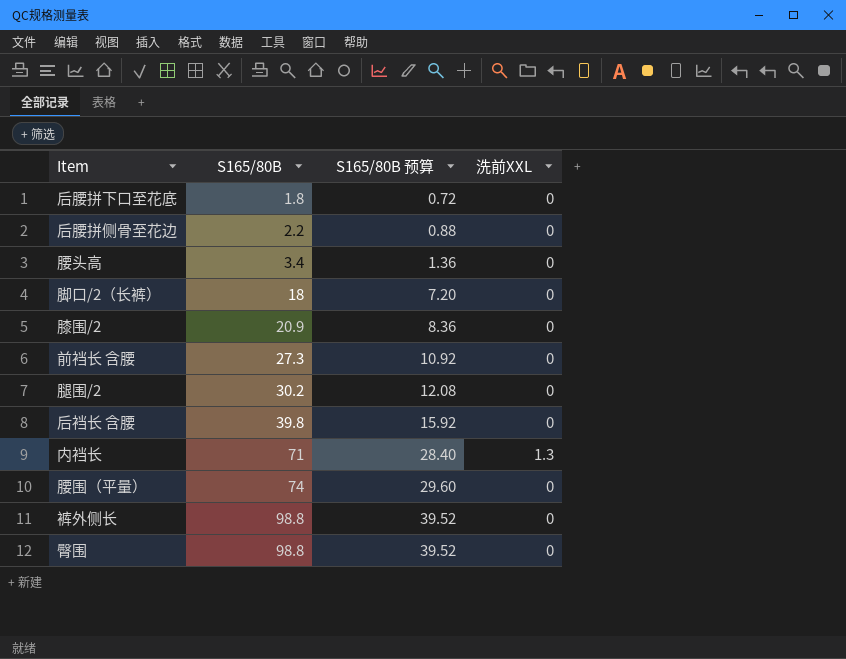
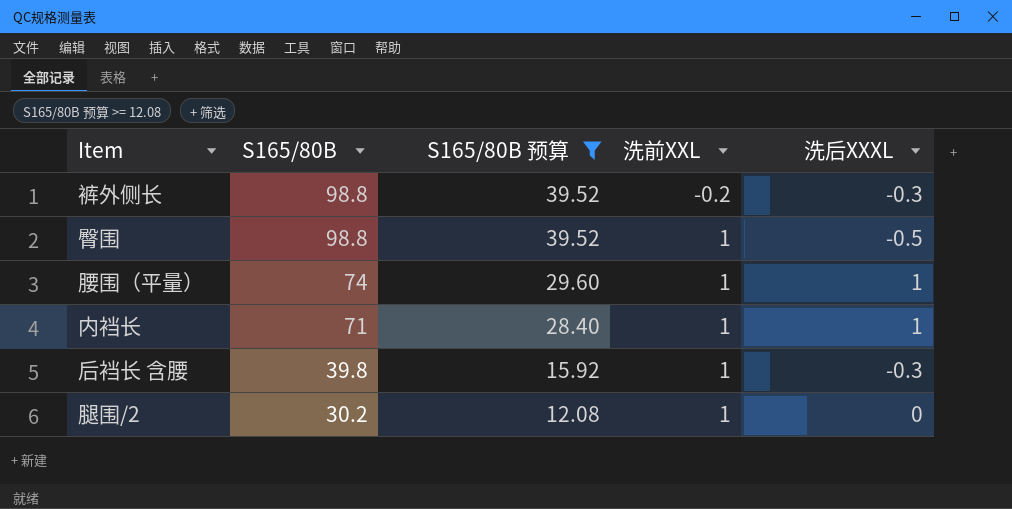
filter: none -> S165/80B 预算 >= 12.08
row order: S165/80B ascending -> S165/80B descending
column 洗后XXXL | position: none -> 5
裤外侧长 | 洗前XXL: 0 -> -0.2
臀围 | 洗前XXL: 0 -> 1
腰围（平量） | 洗前XXL: 0 -> 1
内裆长 | 洗前XXL: 1.3 -> 1
后裆长 含腰 | 洗前XXL: 0 -> 1
腿围/2 | 洗前XXL: 0 -> 1

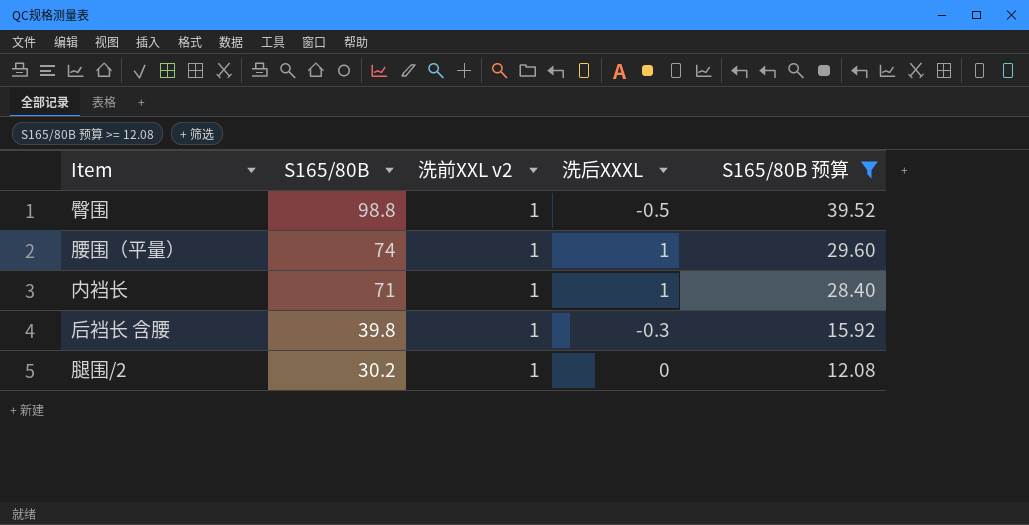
column name: 洗前XXL -> 洗前XXL v2
column S165/80B 预算 | position: 3 -> 5
row 裤外侧长: 98.8 | 39.52 | -0.2 | -0.3 -> none

